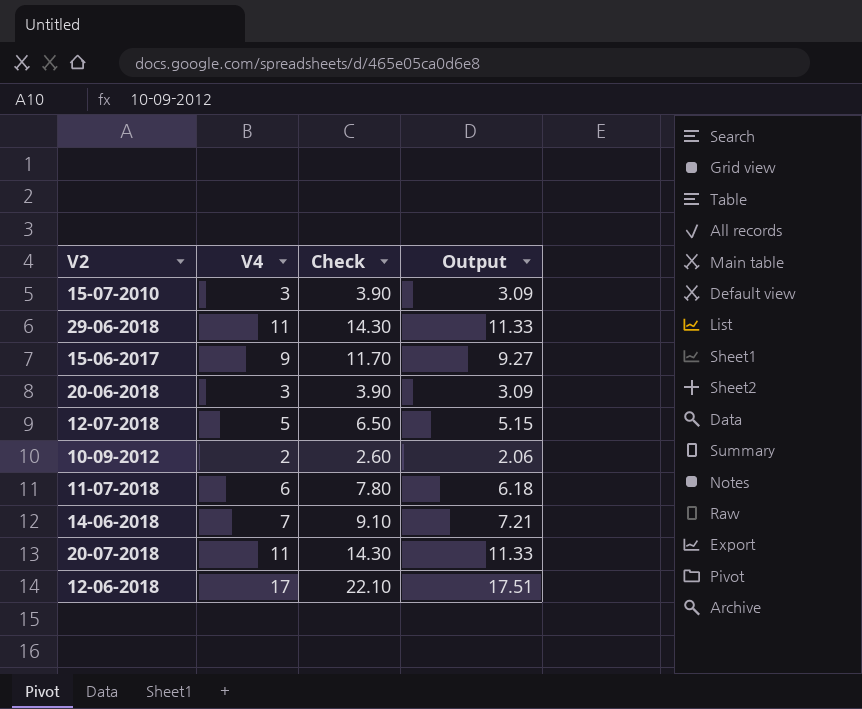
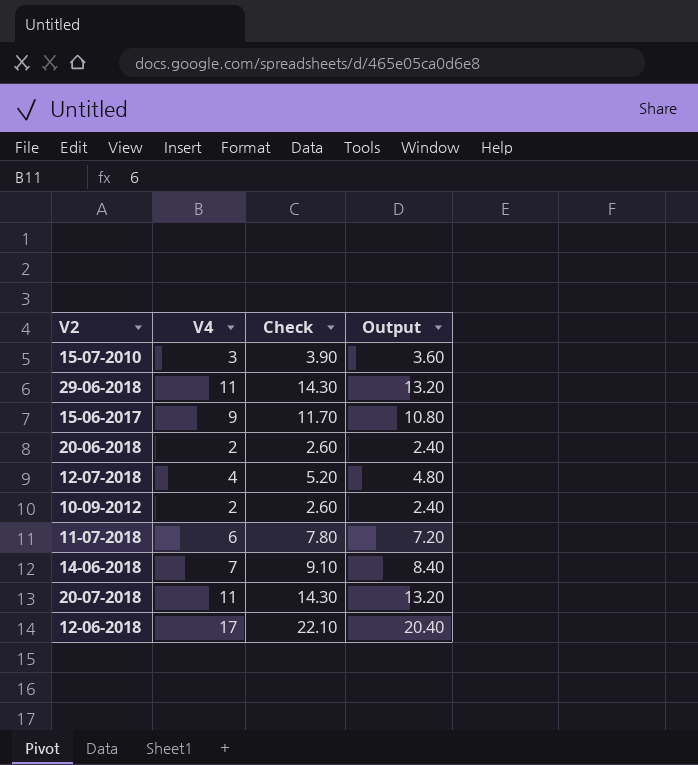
column Output | formula: [V4] * 1.03 -> [V4] * 1.2
20-06-2018 | V4: 3 -> 2
20-06-2018 | Check: 3.90 -> 2.60
12-07-2018 | V4: 5 -> 4
12-07-2018 | Check: 6.50 -> 5.20

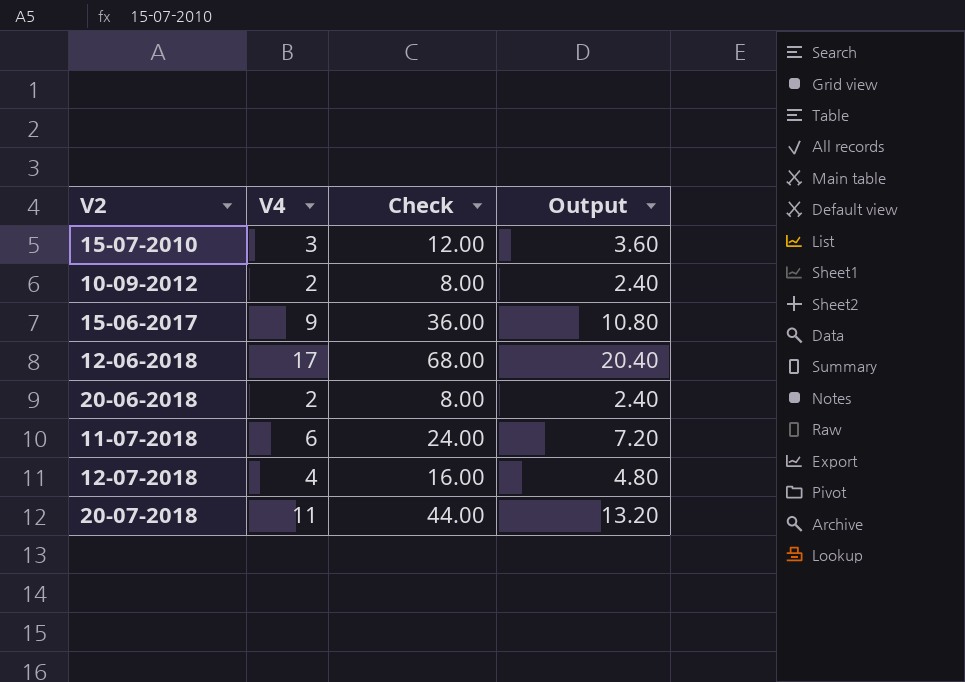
row order: none -> V2 ascending
column Check | formula: [V4] * 1.3 -> [V4] * 4
row 29-06-2018: 11 | 14.30 | 13.20 -> none
row 14-06-2018: 7 | 9.10 | 8.40 -> none

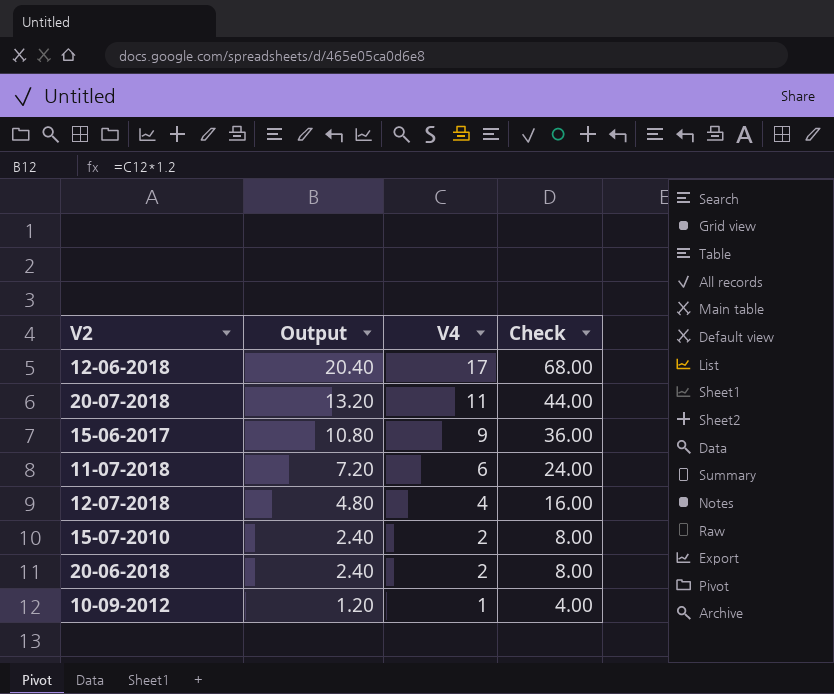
row order: V2 ascending -> Output descending
column Output | position: 4 -> 2
15-07-2010 | Output: 3.60 -> 2.40
15-07-2010 | V4: 3 -> 2
15-07-2010 | Check: 12.00 -> 8.00
10-09-2012 | Output: 2.40 -> 1.20
10-09-2012 | V4: 2 -> 1
10-09-2012 | Check: 8.00 -> 4.00

